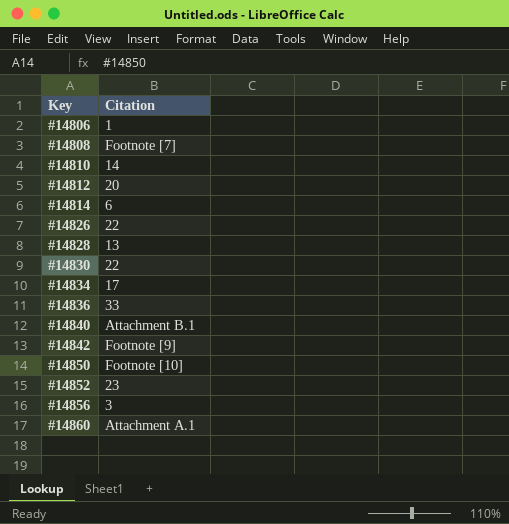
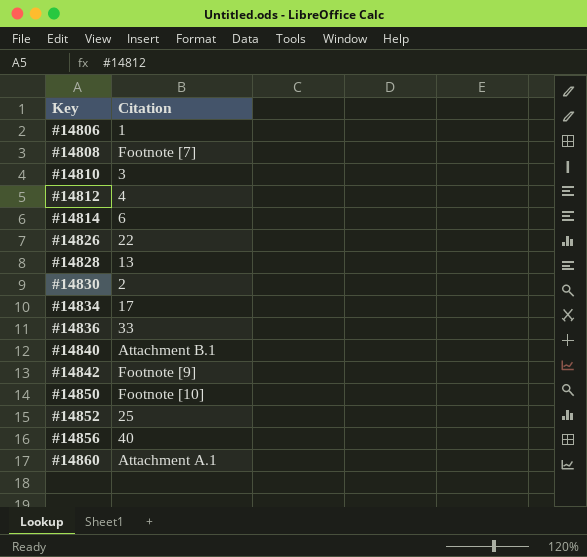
#14810 | Citation: 14 -> 3
#14812 | Citation: 20 -> 4
#14830 | Citation: 22 -> 2
#14852 | Citation: 23 -> 25
#14856 | Citation: 3 -> 40

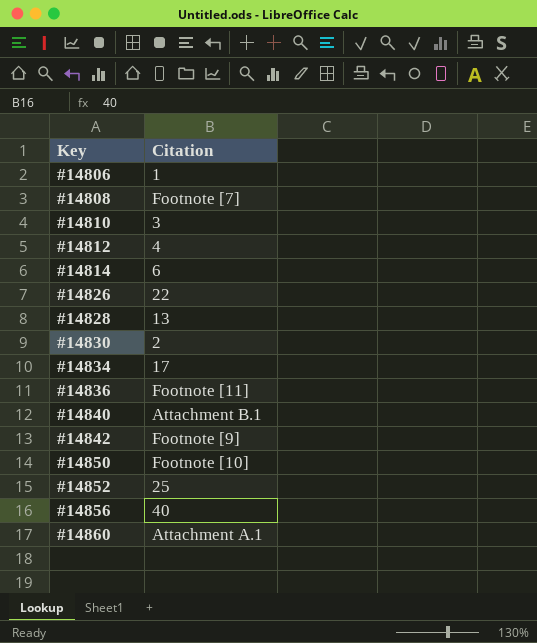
#14836 | Citation: 33 -> Footnote [11]

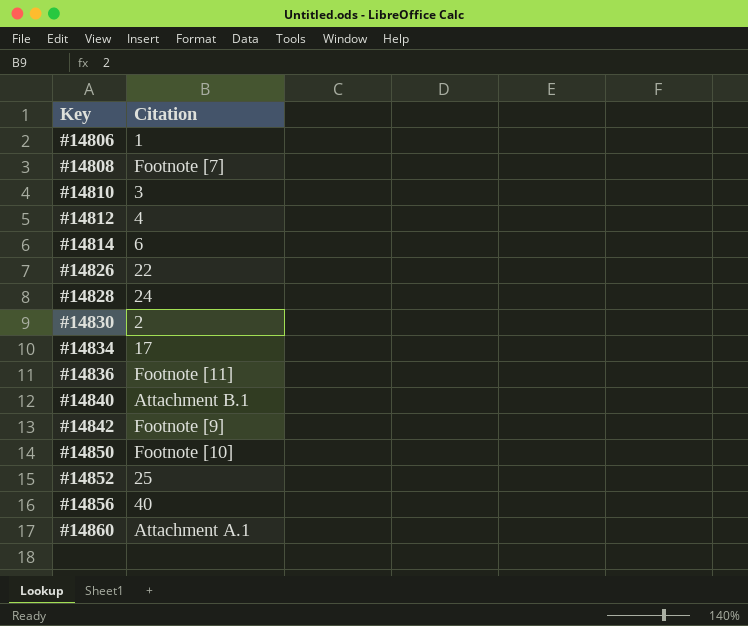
#14828 | Citation: 13 -> 24

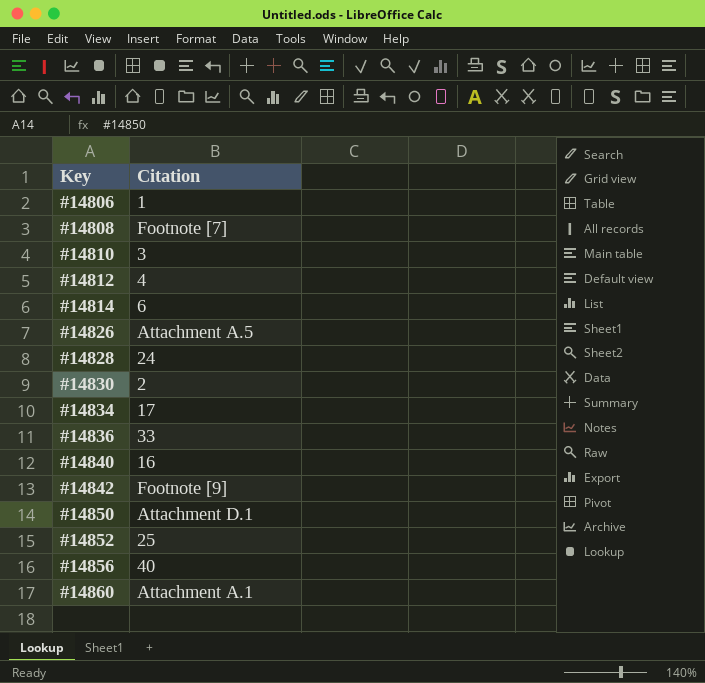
#14826 | Citation: 22 -> Attachment A.5
#14836 | Citation: Footnote [11] -> 33
#14840 | Citation: Attachment B.1 -> 16
#14850 | Citation: Footnote [10] -> Attachment D.1

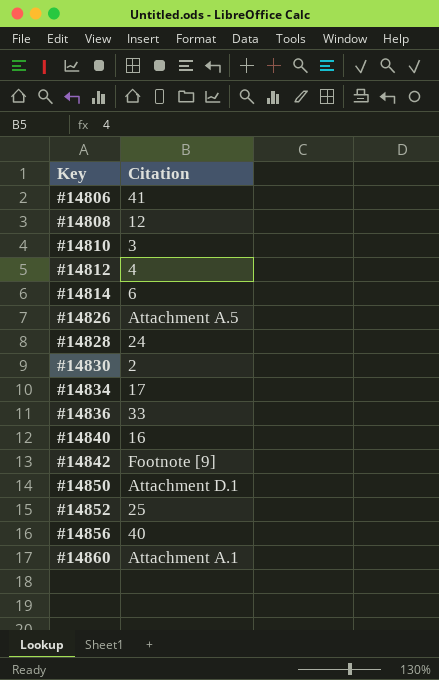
#14806 | Citation: 1 -> 41
#14808 | Citation: Footnote [7] -> 12

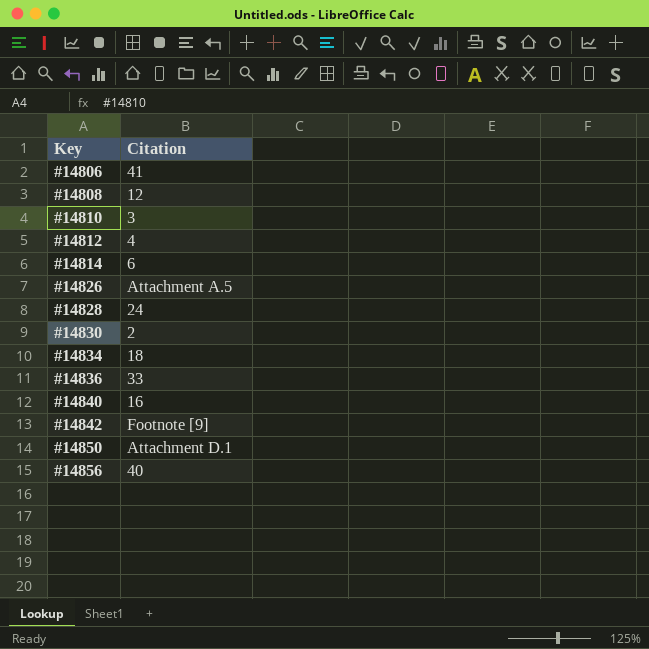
row #14852: 25 -> none
row #14860: Attachment A.1 -> none
#14834 | Citation: 17 -> 18

